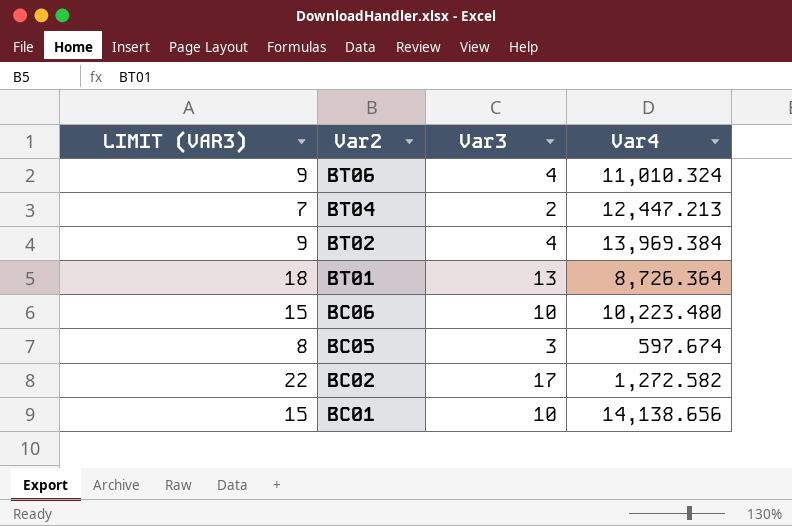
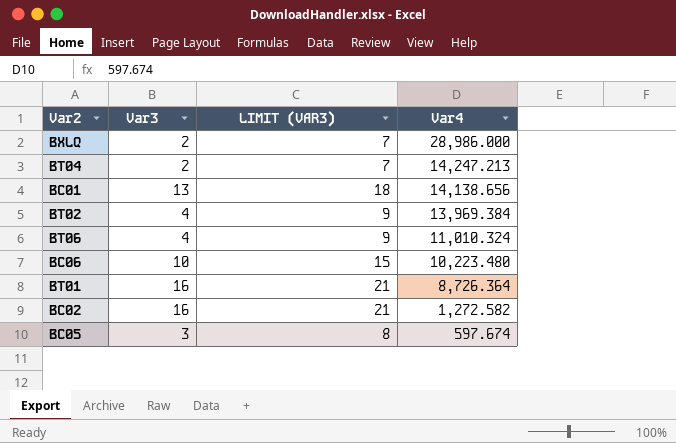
row order: Var2 descending -> Var4 descending
column LIMIT (VAR3) | position: 1 -> 3
row BXLQ: none -> 2 | 7 | 28,986.000
BT04 | Var4: 12,447.213 -> 14,247.213
BC01 | Var3: 10 -> 13
BC01 | LIMIT (VAR3): 15 -> 18
BT01 | Var3: 13 -> 16
BT01 | LIMIT (VAR3): 18 -> 21
BC02 | Var3: 17 -> 16
BC02 | LIMIT (VAR3): 22 -> 21

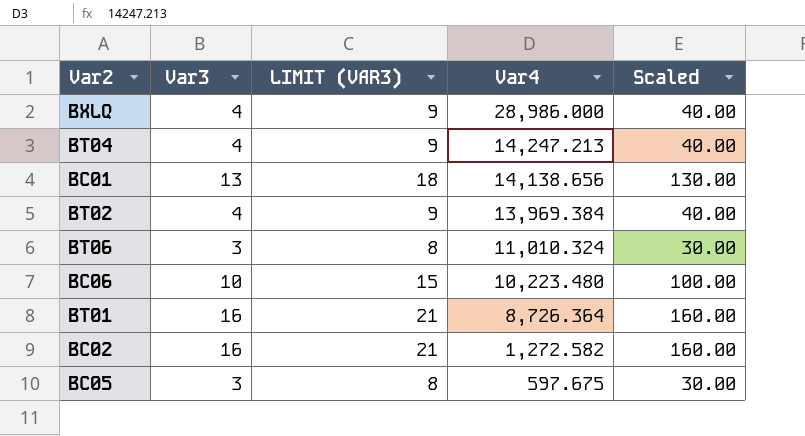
column Scaled | formula: none -> [Var3] * 10
BXLQ | Var3: 2 -> 4
BXLQ | LIMIT (VAR3): 7 -> 9
BT04 | Var3: 2 -> 4
BT04 | LIMIT (VAR3): 7 -> 9
BT06 | Var3: 4 -> 3
BT06 | LIMIT (VAR3): 9 -> 8
BC05 | Var4: 597.674 -> 597.675

